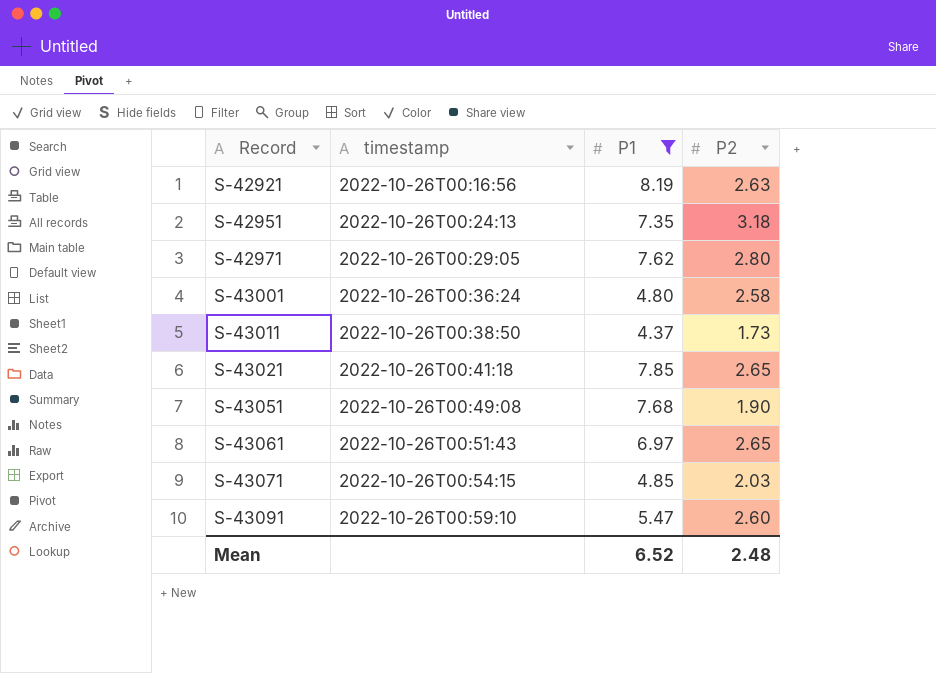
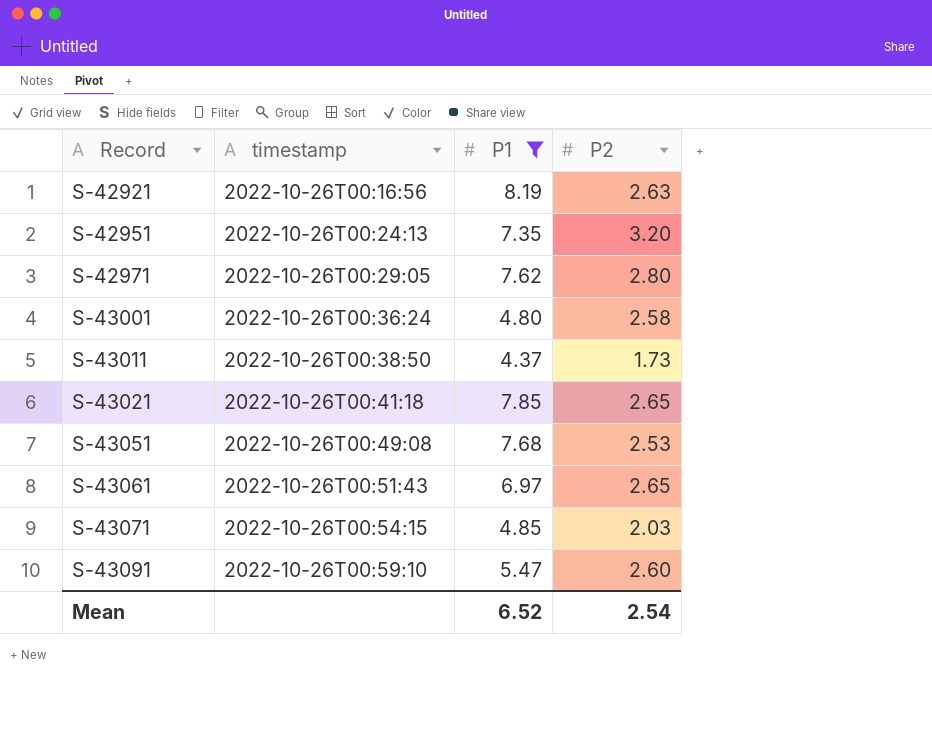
S-42951 | P2: 3.18 -> 3.20
S-43051 | P2: 1.90 -> 2.53
Mean | P2: 2.48 -> 2.54

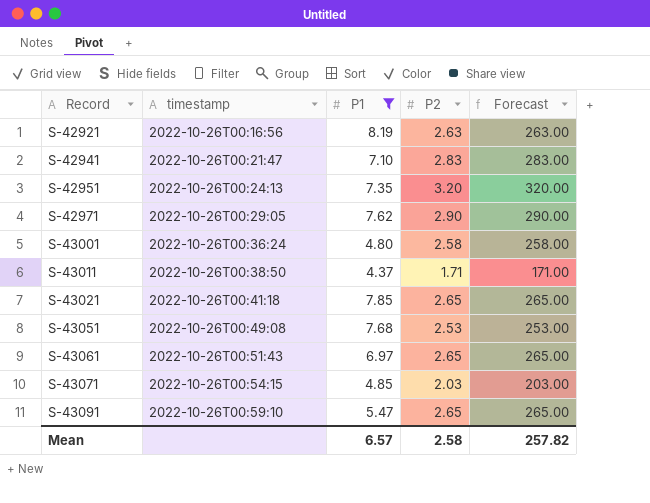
column Forecast | formula: none -> [P2] * 100
row S-42941: none -> 2022-10-26T00:21:47 | 7.10 | 2.83 | 283.00
S-42971 | P2: 2.80 -> 2.90
S-43011 | P2: 1.73 -> 1.71
S-43091 | P2: 2.60 -> 2.65
Mean | P1: 6.52 -> 6.57
Mean | P2: 2.54 -> 2.58

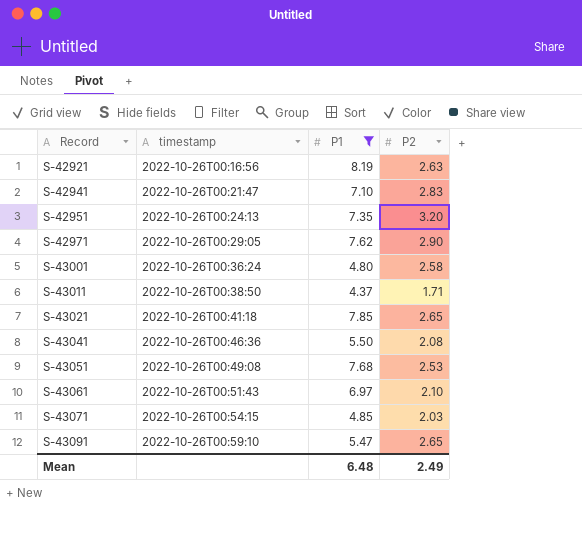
column Forecast | formula: [P2] * 100 -> none
row S-43041: none -> 2022-10-26T00:46:36 | 5.50 | 2.08
S-43061 | P2: 2.65 -> 2.10
Mean | P1: 6.57 -> 6.48
Mean | P2: 2.58 -> 2.49

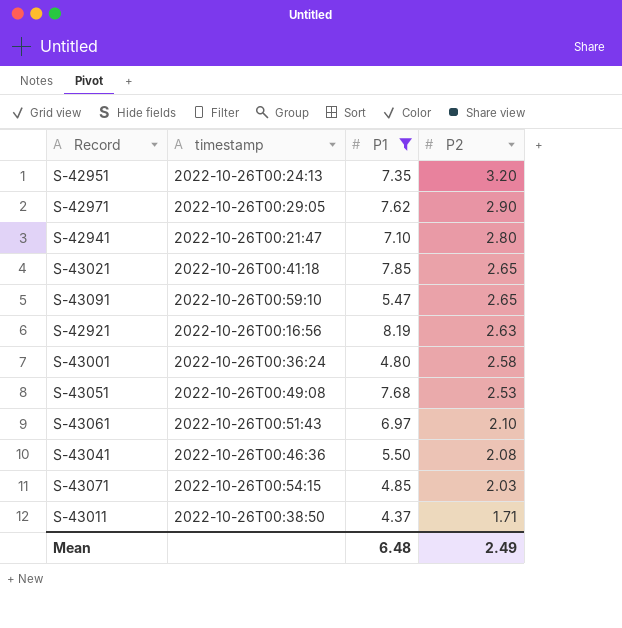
row order: Record ascending -> P2 descending
S-42941 | P2: 2.83 -> 2.80

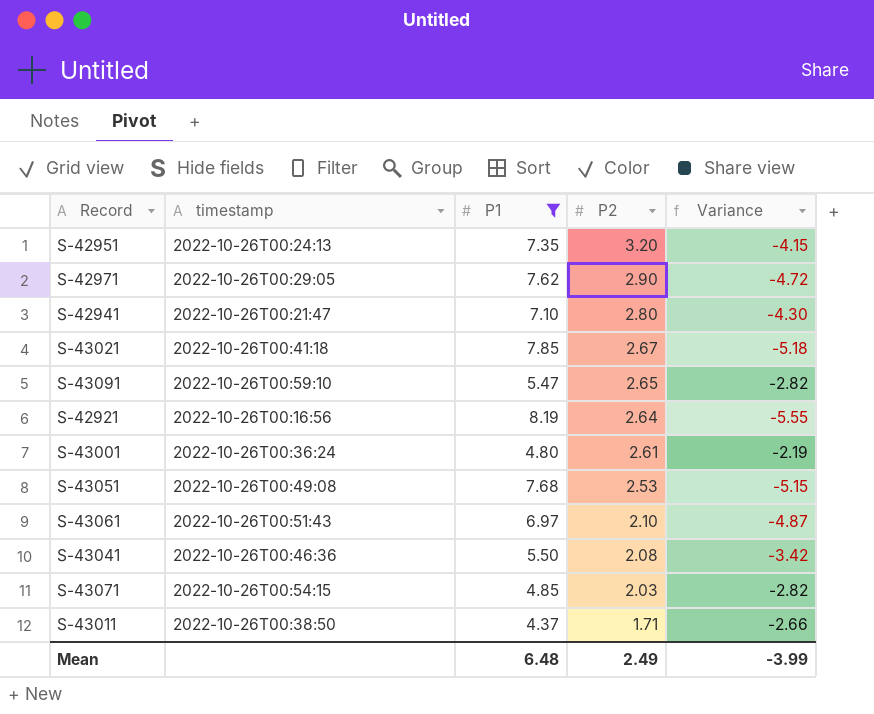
column Variance | formula: none -> [P2] - [P1]
S-43021 | P2: 2.65 -> 2.67
S-42921 | P2: 2.63 -> 2.64
S-43001 | P2: 2.58 -> 2.61

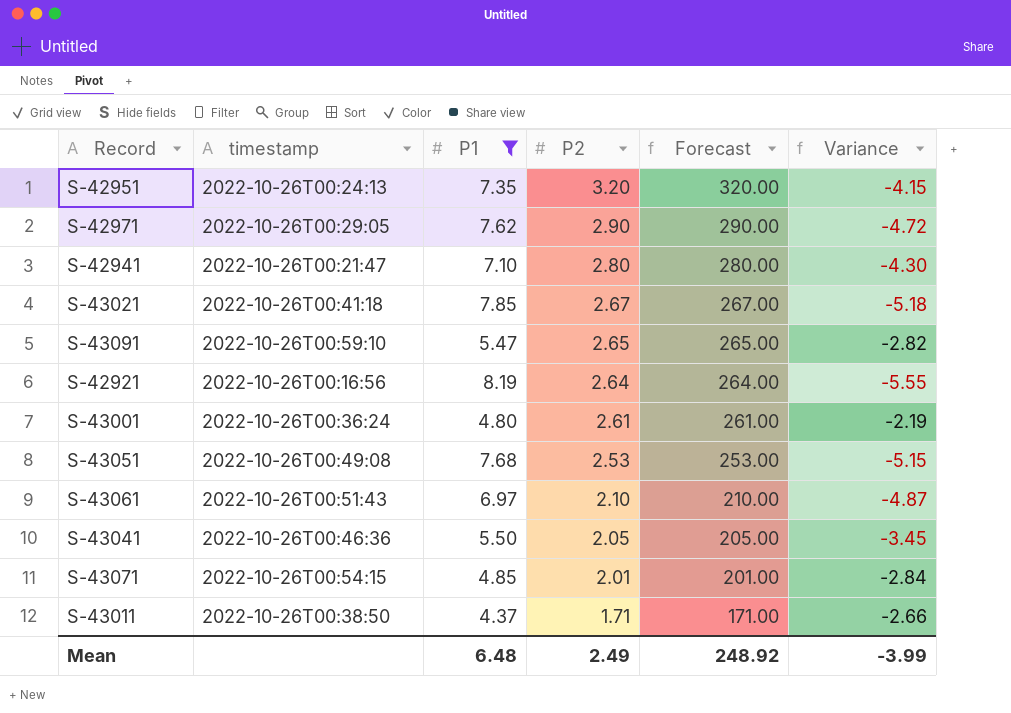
column Forecast | formula: none -> [P2] * 100
S-43041 | P2: 2.08 -> 2.05
S-43041 | Variance: -3.42 -> -3.45
S-43071 | P2: 2.03 -> 2.01
S-43071 | Variance: -2.82 -> -2.84

